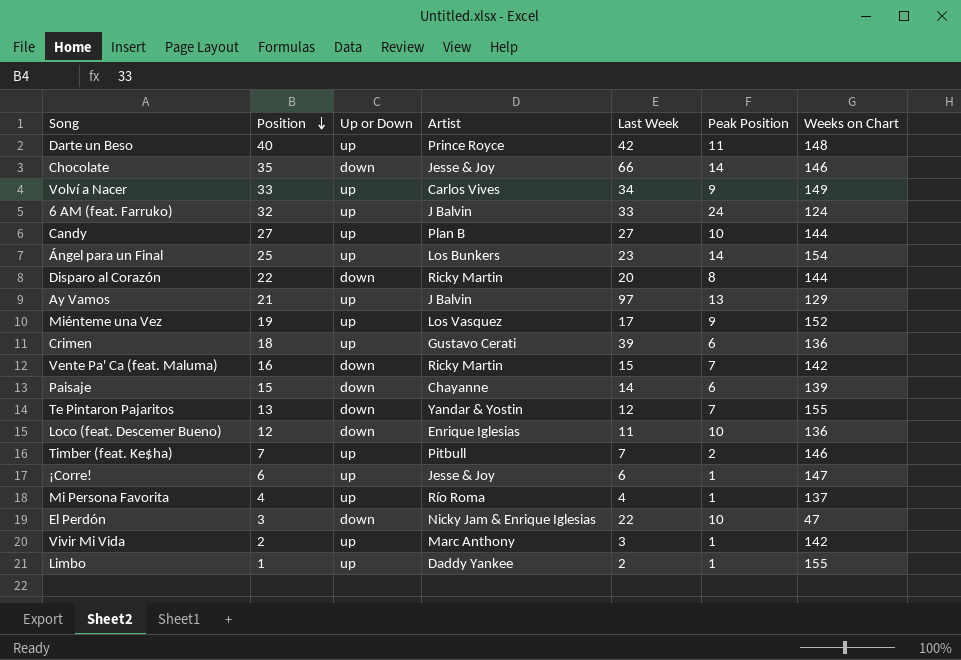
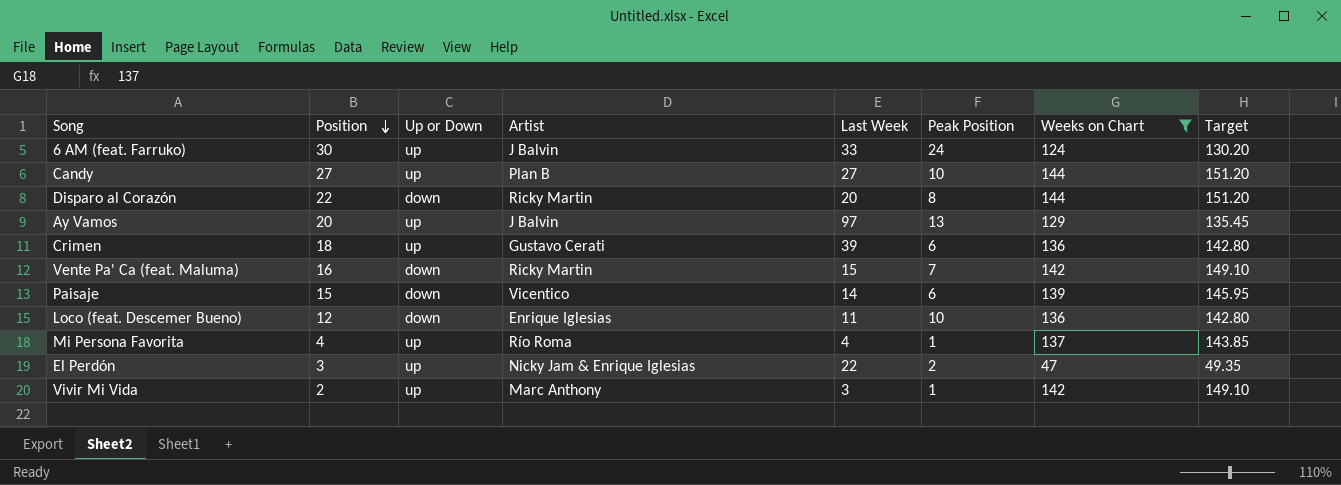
filter: none -> Weeks on Chart <= 144
column Target | formula: none -> [Weeks on Chart] * 1.05
6 AM (feat. Farruko) | Position: 32 -> 30
Ay Vamos | Position: 21 -> 20
Paisaje | Artist: Chayanne -> Vicentico
El Perdón | Up or Down: down -> up
El Perdón | Peak Position: 10 -> 2

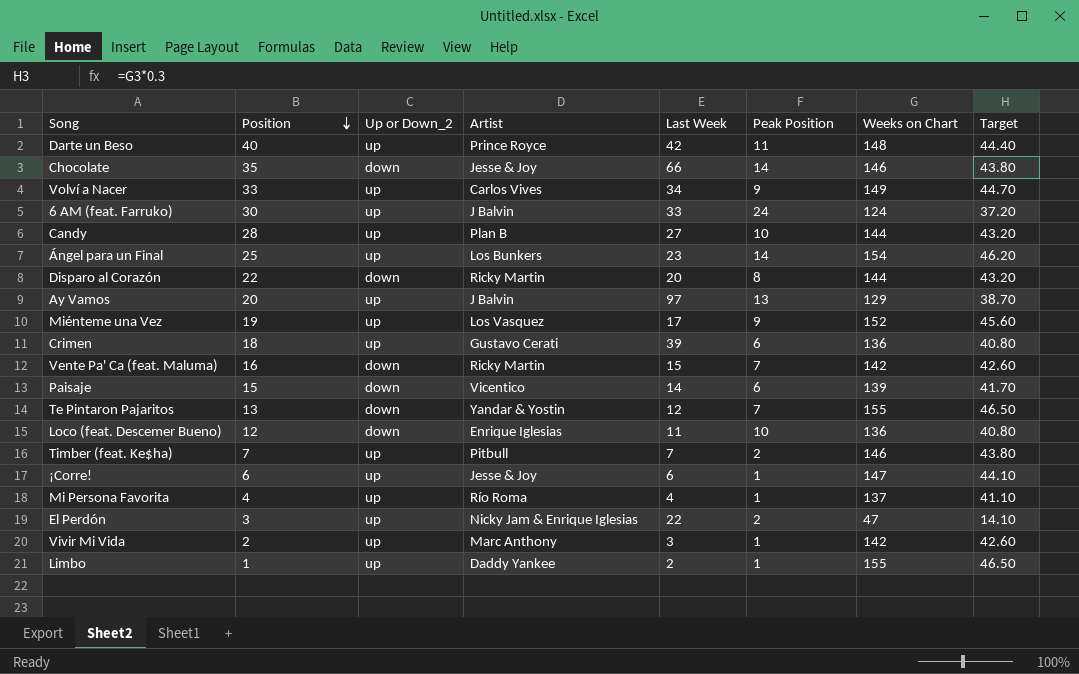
filter: Weeks on Chart <= 144 -> none
column name: Up or Down -> Up or Down_2
column Target | formula: [Weeks on Chart] * 1.05 -> [Weeks on Chart] * 0.3
Candy | Position: 27 -> 28

